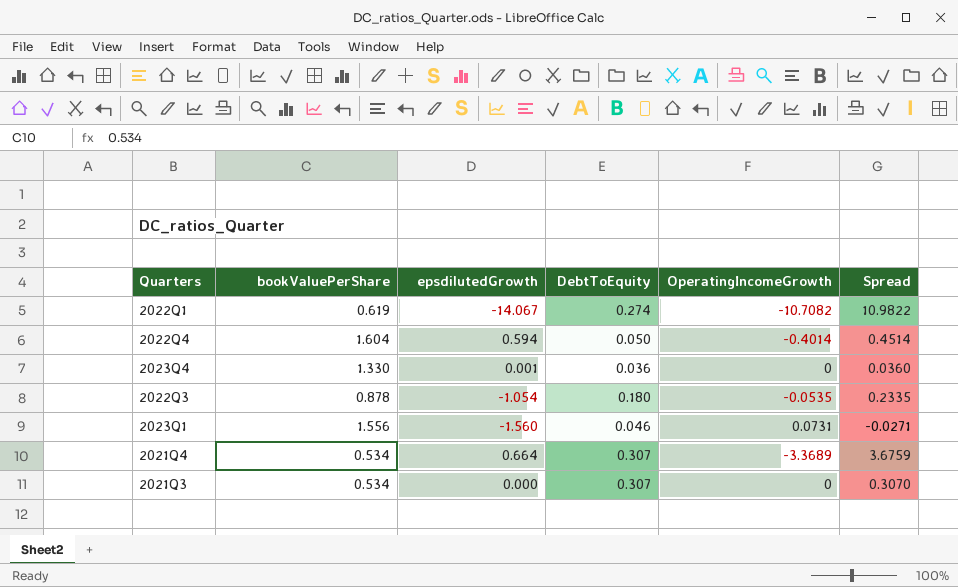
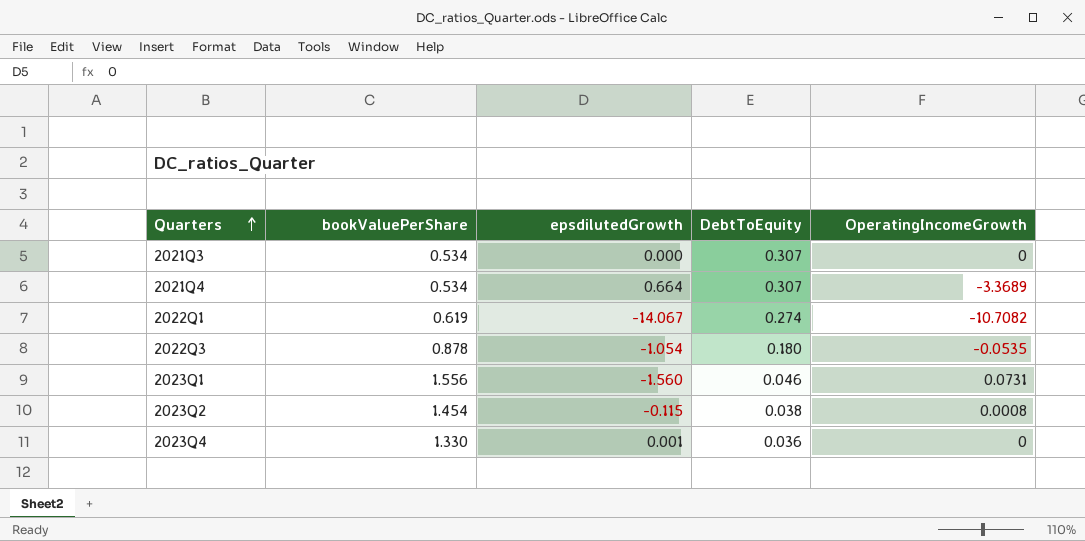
row order: none -> Quarters ascending
column Spread | formula: [DebtToEquity] - [OperatingIncomeGrowth] -> none
row 2022Q4: 1.604 | 0.594 | 0.050 | -0.4014 | 0.4514 -> none
row 2023Q2: none -> 1.454 | -0.115 | 0.038 | 0.0008

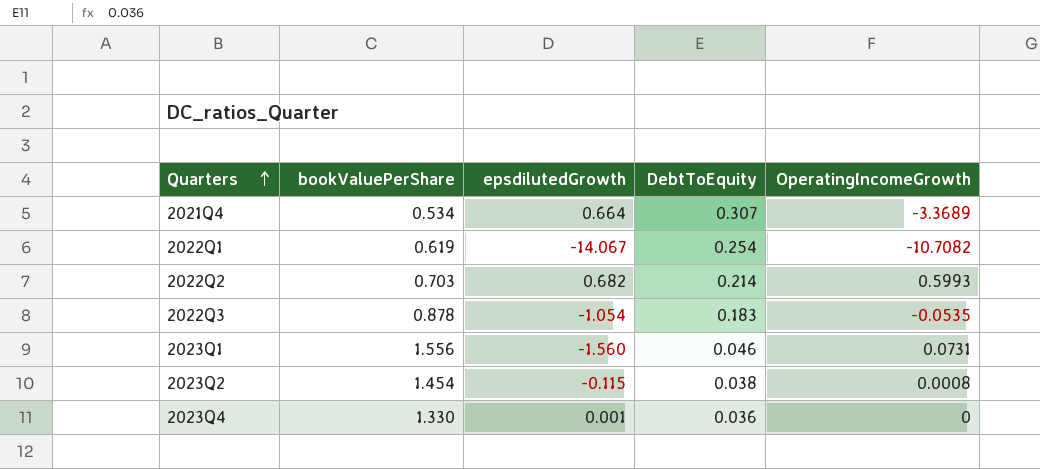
row 2021Q3: 0.534 | 0.000 | 0.307 | 0 -> none
2022Q1 | DebtToEquity: 0.274 -> 0.254
row 2022Q2: none -> 0.703 | 0.682 | 0.214 | 0.5993
2022Q3 | DebtToEquity: 0.180 -> 0.183

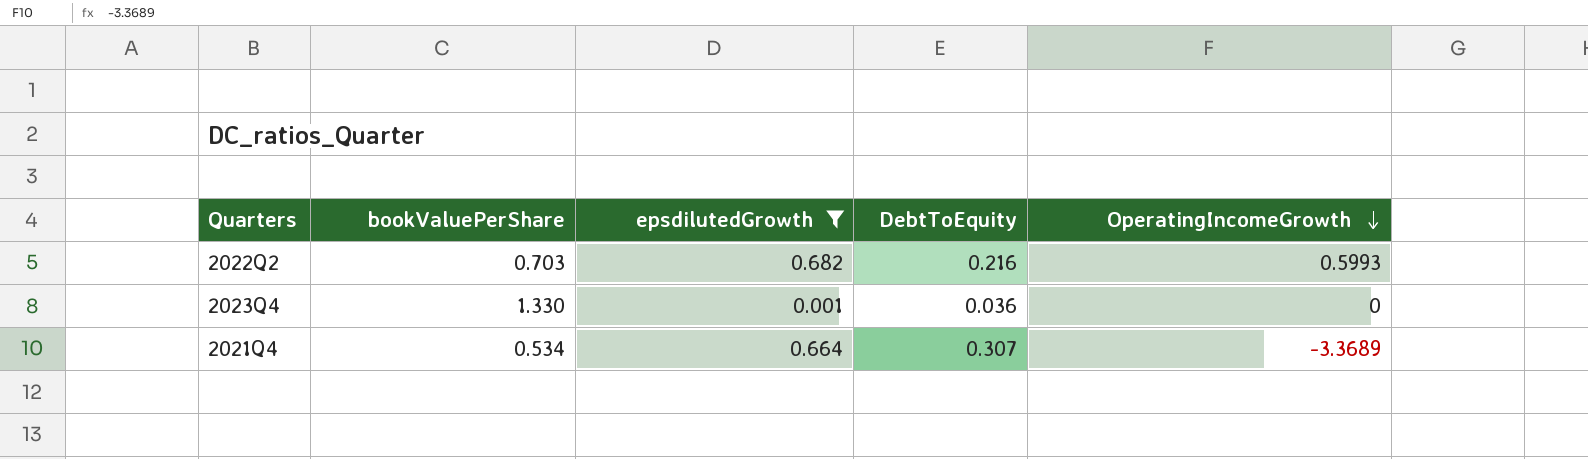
filter: none -> epsdilutedGrowth >= 0.001
row order: Quarters ascending -> OperatingIncomeGrowth descending
2022Q2 | DebtToEquity: 0.214 -> 0.216

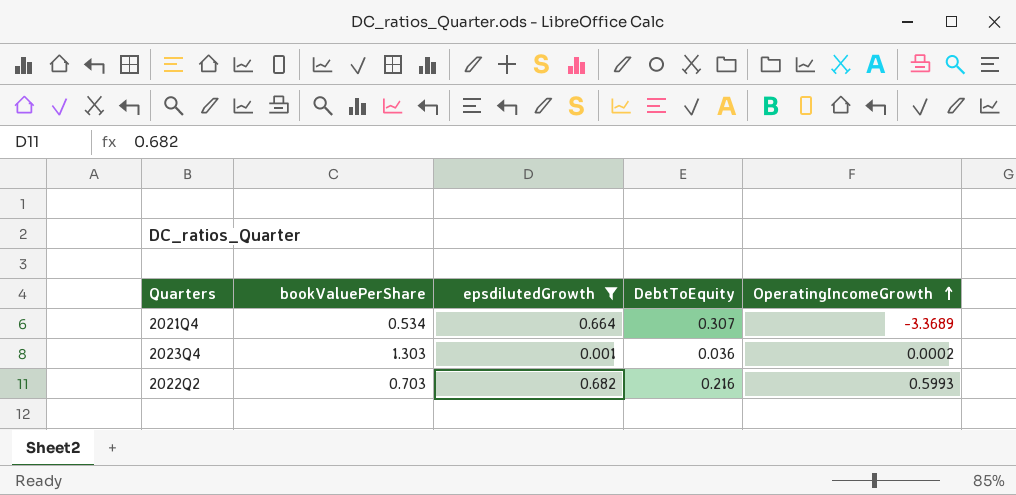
row order: OperatingIncomeGrowth descending -> OperatingIncomeGrowth ascending
2023Q4 | bookValuePerShare: 1.330 -> 1.303
2023Q4 | OperatingIncomeGrowth: 0 -> 0.0002

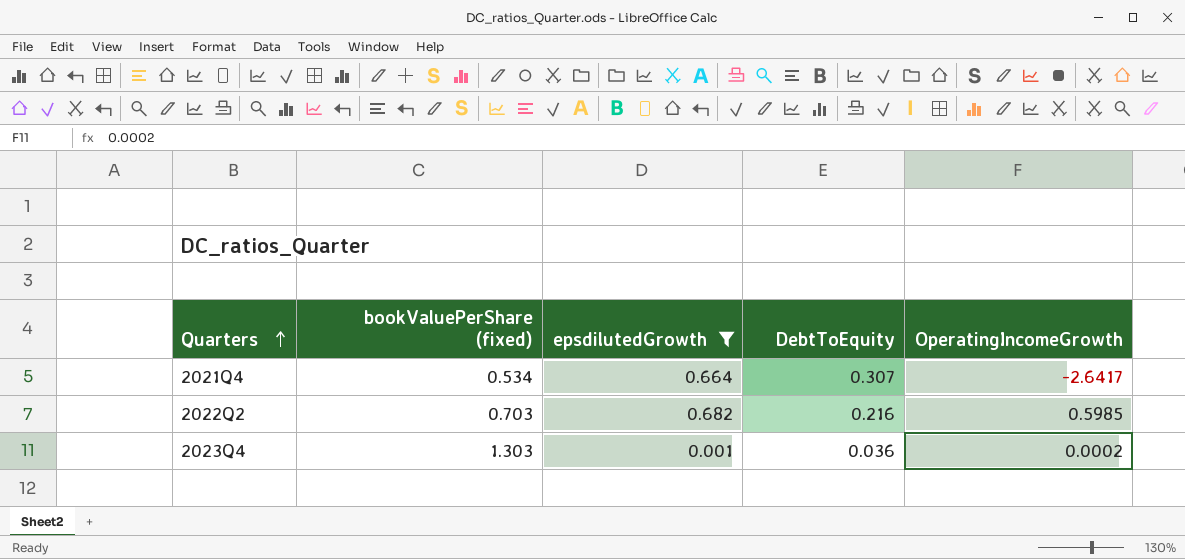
row order: OperatingIncomeGrowth ascending -> Quarters ascending
column name: bookValuePerShare -> bookValuePerShare (fixed)
2021Q4 | OperatingIncomeGrowth: -3.3689 -> -2.6417
2022Q2 | OperatingIncomeGrowth: 0.5993 -> 0.5985

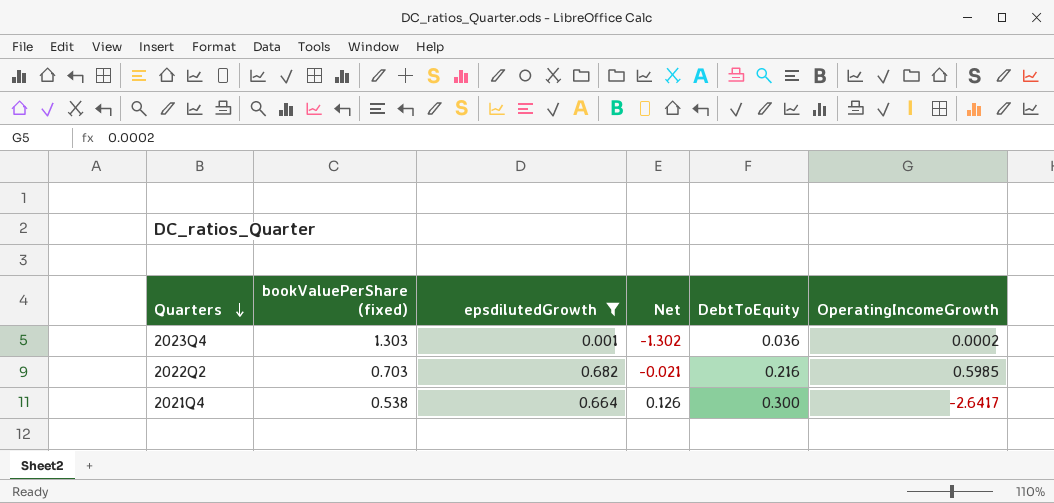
row order: Quarters ascending -> Quarters descending
column Net | formula: none -> [epsdilutedGrowth] - [bookValuePerShare (fixed)]
2021Q4 | bookValuePerShare (fixed): 0.534 -> 0.538
2021Q4 | DebtToEquity: 0.307 -> 0.300

